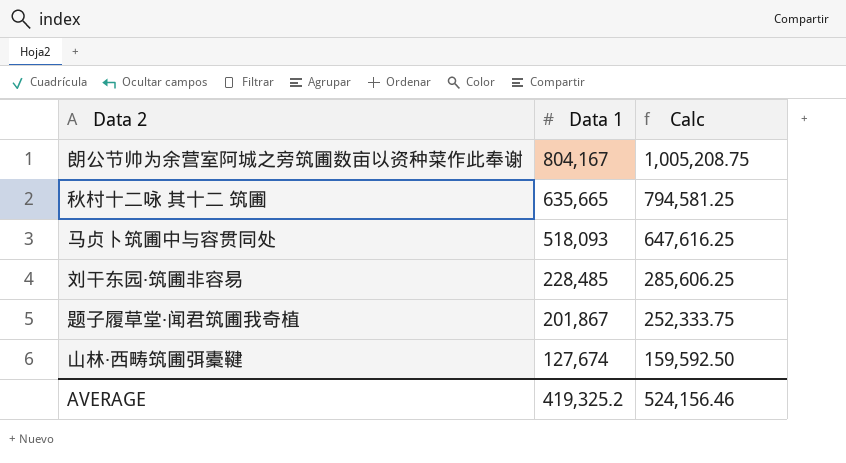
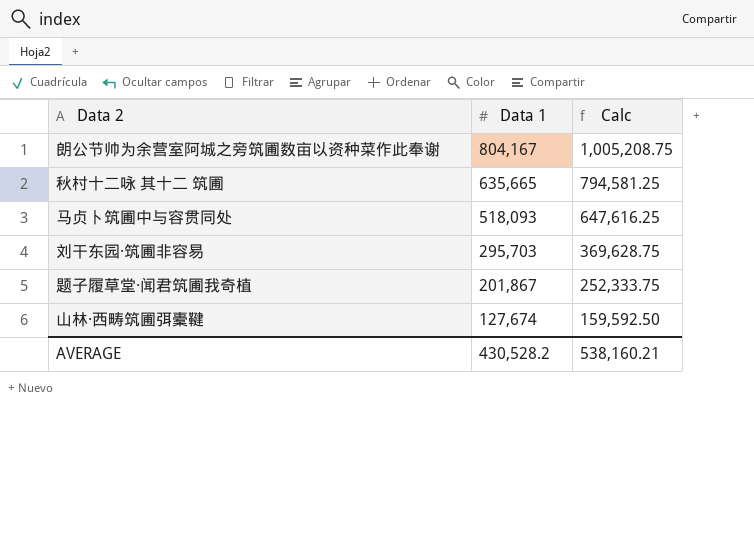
刘干东园·筑圃非容易 | Data 1: 228,485 -> 295,703
刘干东园·筑圃非容易 | Calc: 285,606.25 -> 369,628.75
AVERAGE | Data 1: 419,325.2 -> 430,528.2
AVERAGE | Calc: 524,156.46 -> 538,160.21

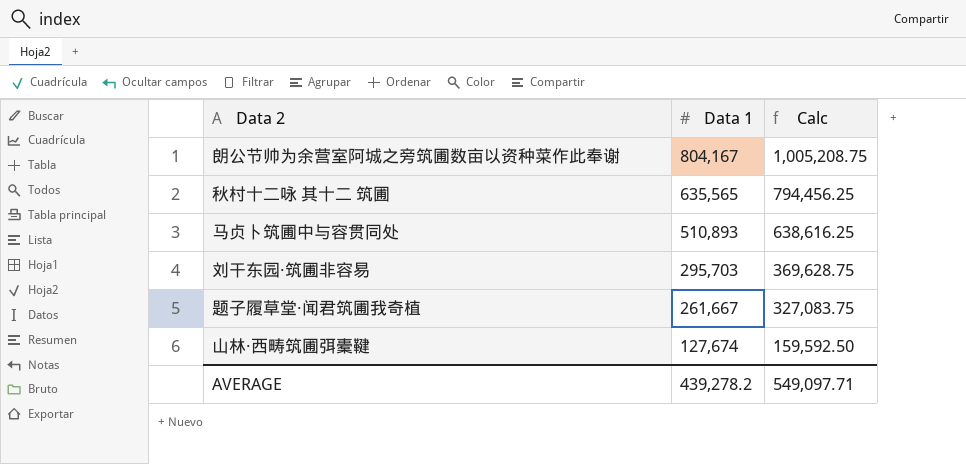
秋村十二咏 其十二 筑圃 | Data 1: 635,665 -> 635,565
秋村十二咏 其十二 筑圃 | Calc: 794,581.25 -> 794,456.25
马贞卜筑圃中与容贯同处 | Data 1: 518,093 -> 510,893
马贞卜筑圃中与容贯同处 | Calc: 647,616.25 -> 638,616.25
题子履草堂·闻君筑圃我奇植 | Data 1: 201,867 -> 261,667
题子履草堂·闻君筑圃我奇植 | Calc: 252,333.75 -> 327,083.75
AVERAGE | Data 1: 430,528.2 -> 439,278.2
AVERAGE | Calc: 538,160.21 -> 549,097.71

